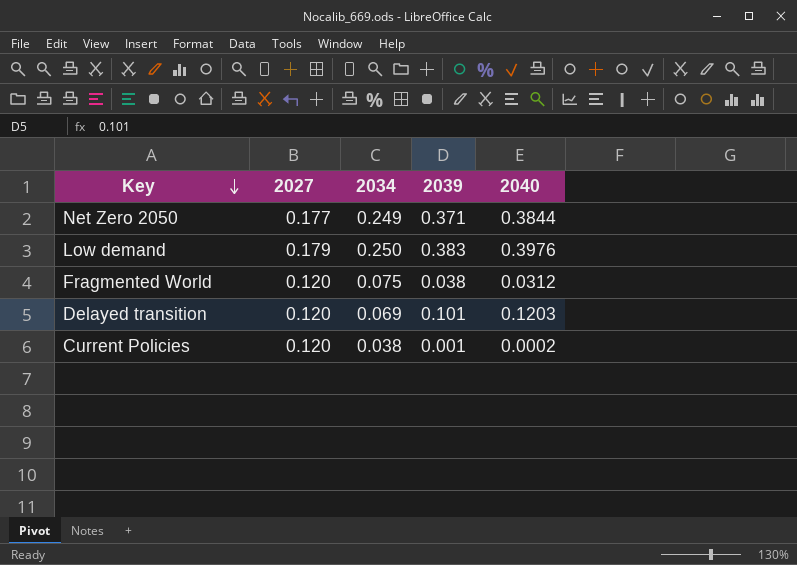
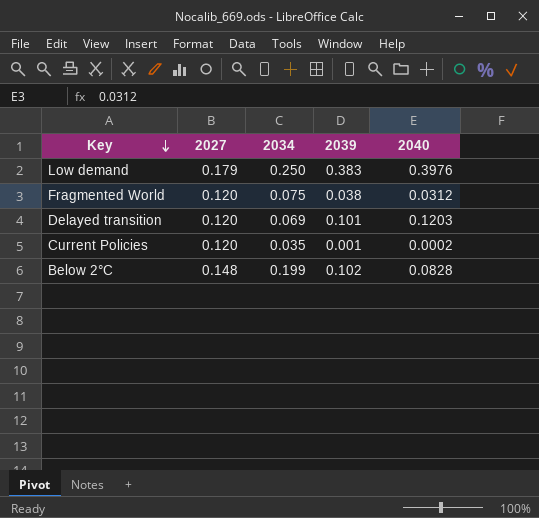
row Net Zero 2050: 0.177 | 0.249 | 0.371 | 0.3844 -> none
Current Policies | 2034: 0.038 -> 0.035
row Below 2°C: none -> 0.148 | 0.199 | 0.102 | 0.0828

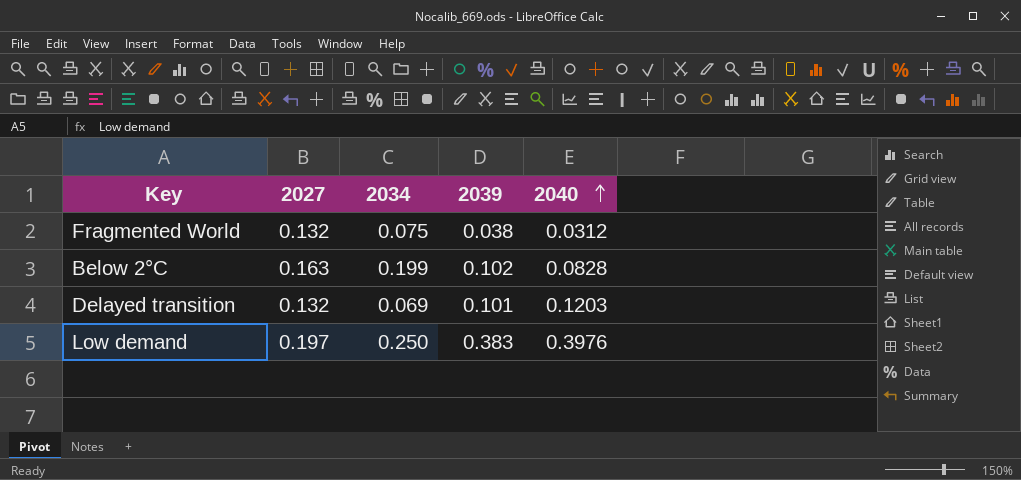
row order: Key descending -> 2040 ascending
row Current Policies: 0.120 | 0.035 | 0.001 | 0.0002 -> none
Fragmented World | 2027: 0.120 -> 0.132
Below 2°C | 2027: 0.148 -> 0.163
Delayed transition | 2027: 0.120 -> 0.132
Low demand | 2027: 0.179 -> 0.197

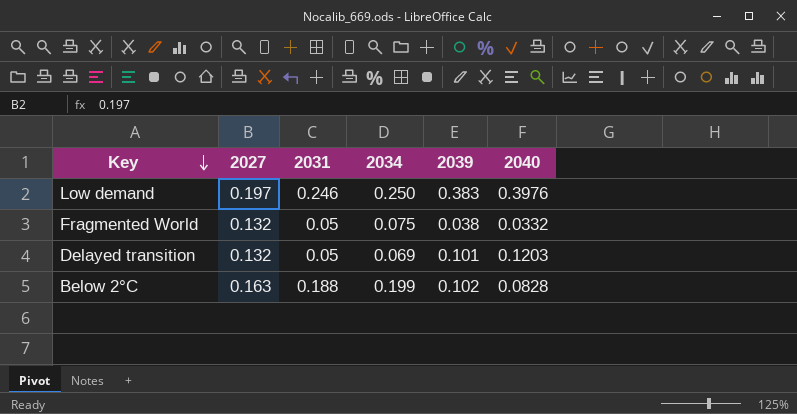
row order: 2040 ascending -> Key descending
column 2031 | position: none -> 3
Fragmented World | 2040: 0.0312 -> 0.0332

